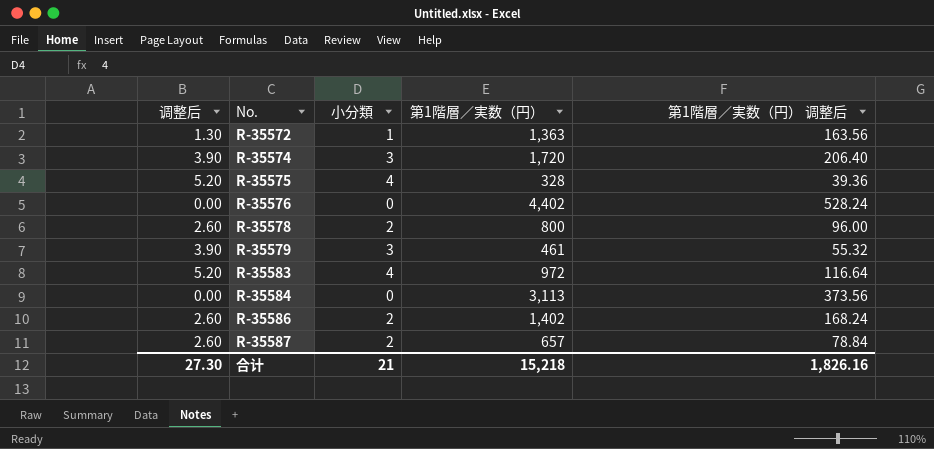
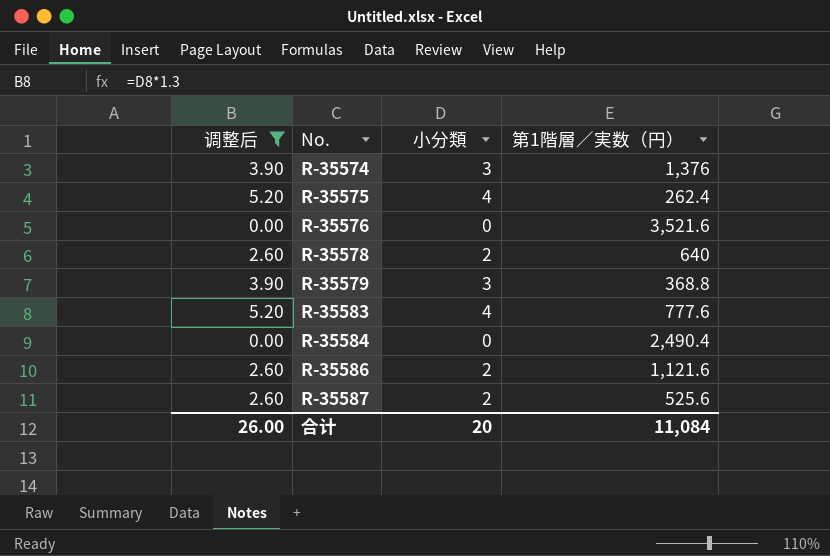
filter: none -> 调整后 != 1.30
column 第1階層／実数（円） 调整后 | formula: [第1階層／実数（円）] * 0.12 -> none
R-35574 | 第1階層／実数（円）: 1,720 -> 1,376
R-35575 | 第1階層／実数（円）: 328 -> 262.4
R-35576 | 第1階層／実数（円）: 4,402 -> 3,521.6
R-35578 | 第1階層／実数（円）: 800 -> 640
R-35579 | 第1階層／実数（円）: 461 -> 368.8
R-35583 | 第1階層／実数（円）: 972 -> 777.6
R-35584 | 第1階層／実数（円）: 3,113 -> 2,490.4
R-35586 | 第1階層／実数（円）: 1,402 -> 1,121.6
R-35587 | 第1階層／実数（円）: 657 -> 525.6
合计 | 调整后: 27.30 -> 26.00
合计 | 小分類: 21 -> 20
合计 | 第1階層／実数（円）: 15,218 -> 11,084

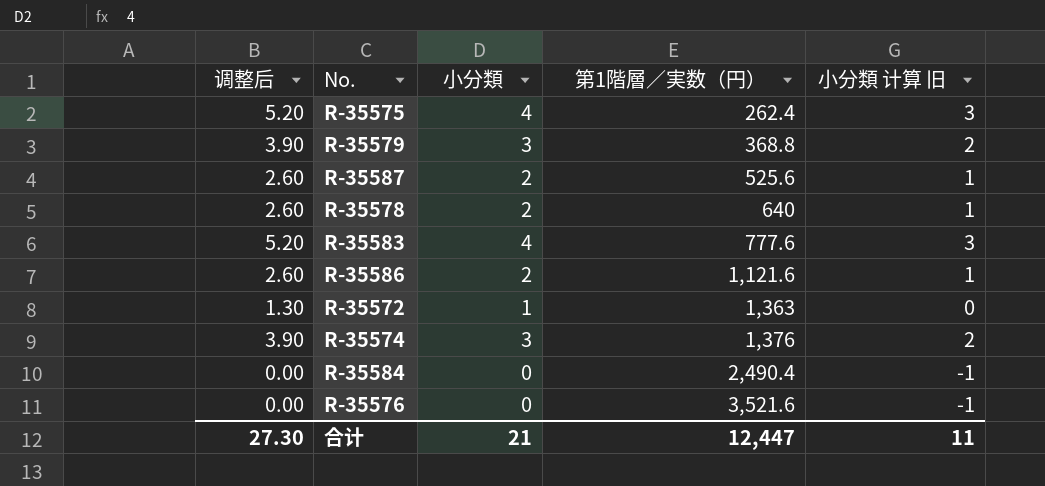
filter: 调整后 != 1.30 -> none
row order: No. ascending -> 第1階層／実数（円） ascending
column 小分類 计算 旧 | formula: none -> [小分類] - 1
合计 | 调整后: 26.00 -> 27.30
合计 | 小分類: 20 -> 21
合计 | 第1階層／実数（円）: 11,084 -> 12,447

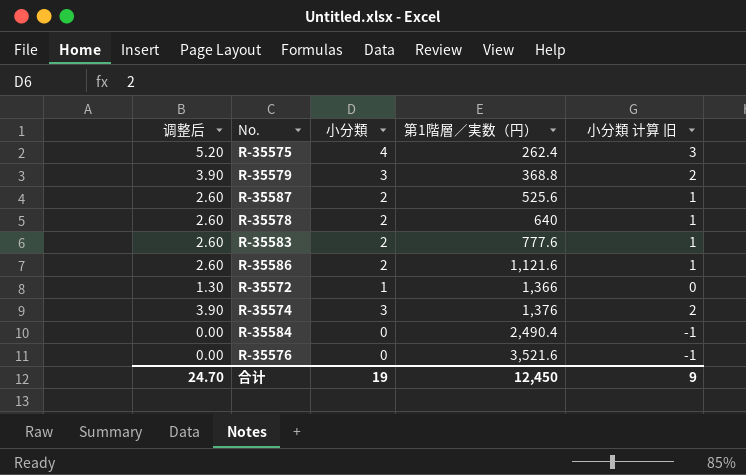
R-35583 | 调整后: 5.20 -> 2.60
R-35583 | 小分類: 4 -> 2
R-35583 | 小分類 计算 旧: 3 -> 1
R-35572 | 第1階層／実数（円）: 1,363 -> 1,366
合计 | 调整后: 27.30 -> 24.70
合计 | 小分類: 21 -> 19
合计 | 第1階層／実数（円）: 12,447 -> 12,450
合计 | 小分類 计算 旧: 11 -> 9

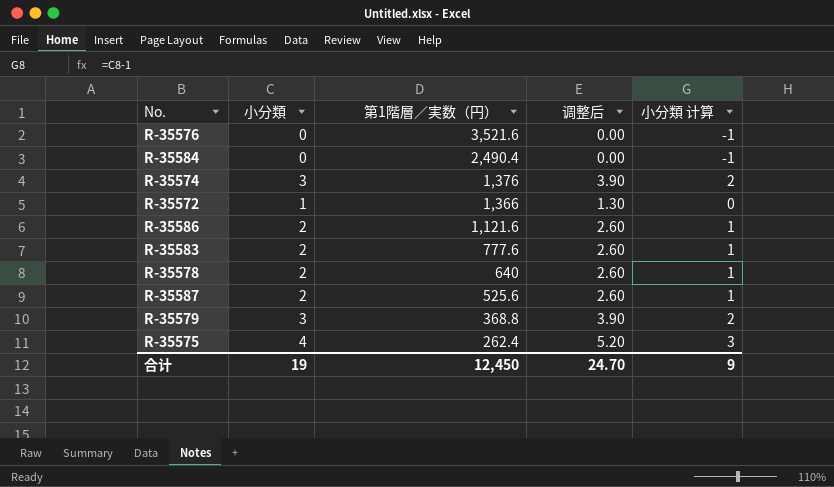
row order: 第1階層／実数（円） ascending -> 第1階層／実数（円） descending
column 调整后 | position: 1 -> 4
column name: 小分類 计算 旧 -> 小分類 计算

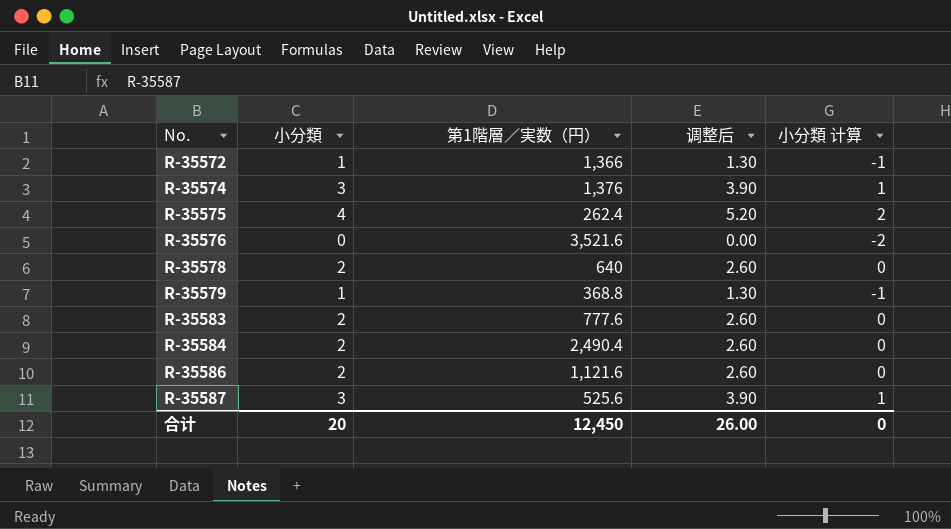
row order: 第1階層／実数（円） descending -> No. ascending
column 小分類 计算 | formula: [小分類] - 1 -> [小分類] - 2
R-35579 | 小分類: 3 -> 1
R-35579 | 调整后: 3.90 -> 1.30
R-35584 | 小分類: 0 -> 2
R-35584 | 调整后: 0.00 -> 2.60
R-35587 | 小分類: 2 -> 3
R-35587 | 调整后: 2.60 -> 3.90
合计 | 小分類: 19 -> 20
合计 | 调整后: 24.70 -> 26.00
合计 | 小分類 计算: 9 -> 0

